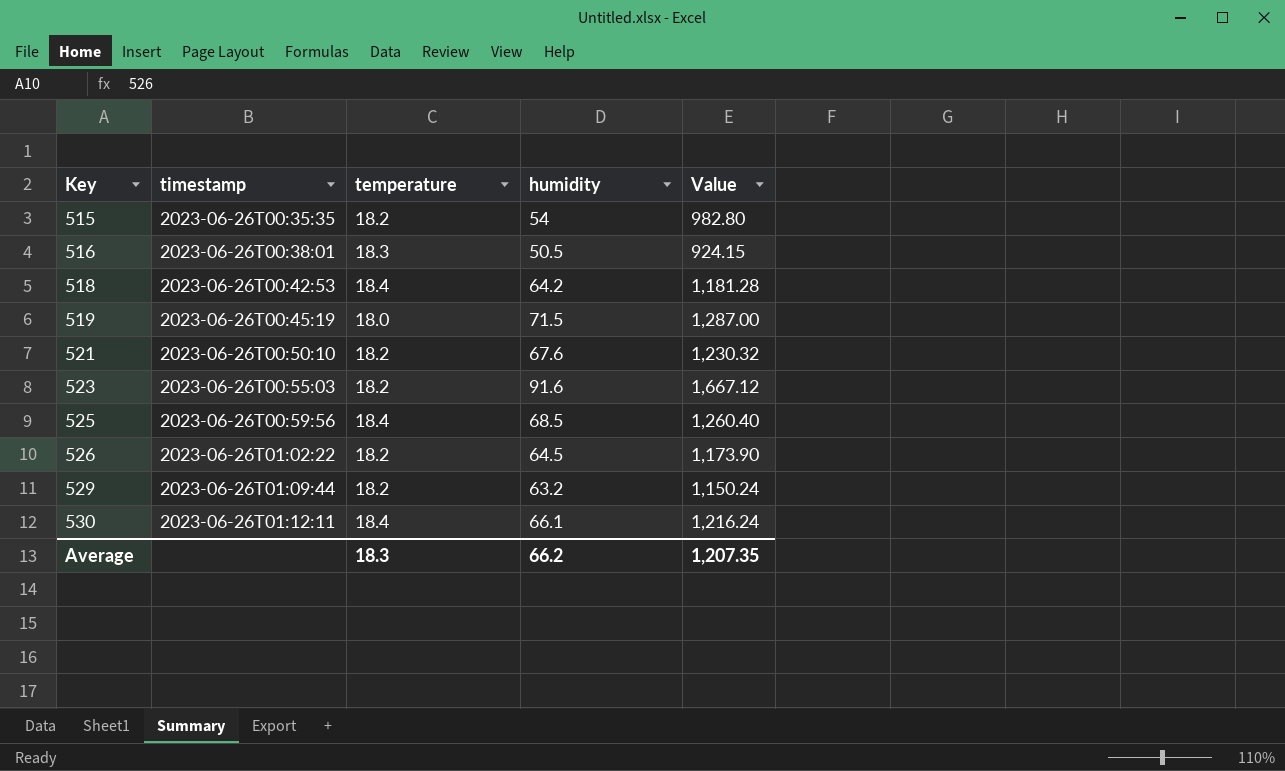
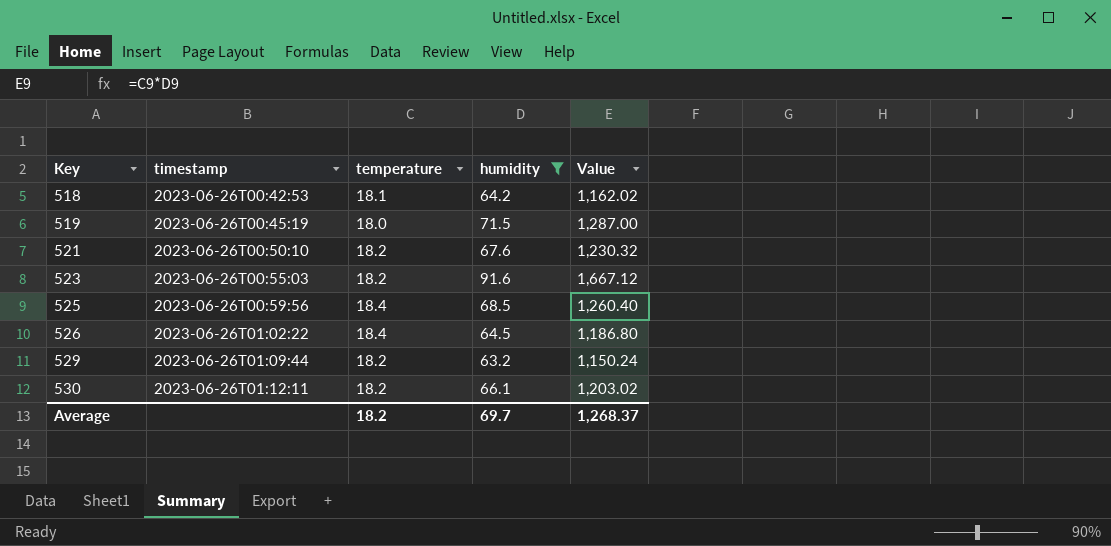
filter: none -> humidity >= 63.2
518 | temperature: 18.4 -> 18.1
518 | Value: 1,181.28 -> 1,162.02
526 | temperature: 18.2 -> 18.4
526 | Value: 1,173.90 -> 1,186.80
530 | temperature: 18.4 -> 18.2
530 | Value: 1,216.24 -> 1,203.02
Average | temperature: 18.3 -> 18.2
Average | humidity: 66.2 -> 69.7
Average | Value: 1,207.35 -> 1,268.37

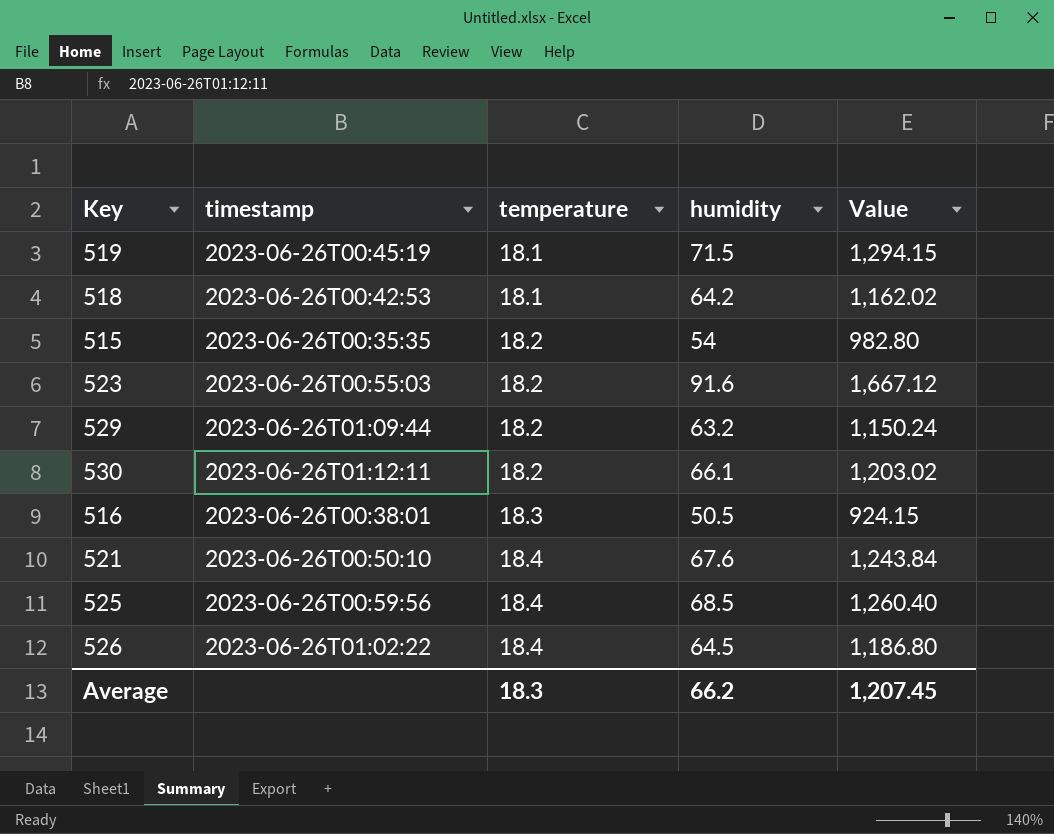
filter: humidity >= 63.2 -> none
row order: Key ascending -> temperature ascending
519 | temperature: 18.0 -> 18.1
519 | Value: 1,287.00 -> 1,294.15
521 | temperature: 18.2 -> 18.4
521 | Value: 1,230.32 -> 1,243.84
Average | temperature: 18.2 -> 18.3
Average | humidity: 69.7 -> 66.2
Average | Value: 1,268.37 -> 1,207.45

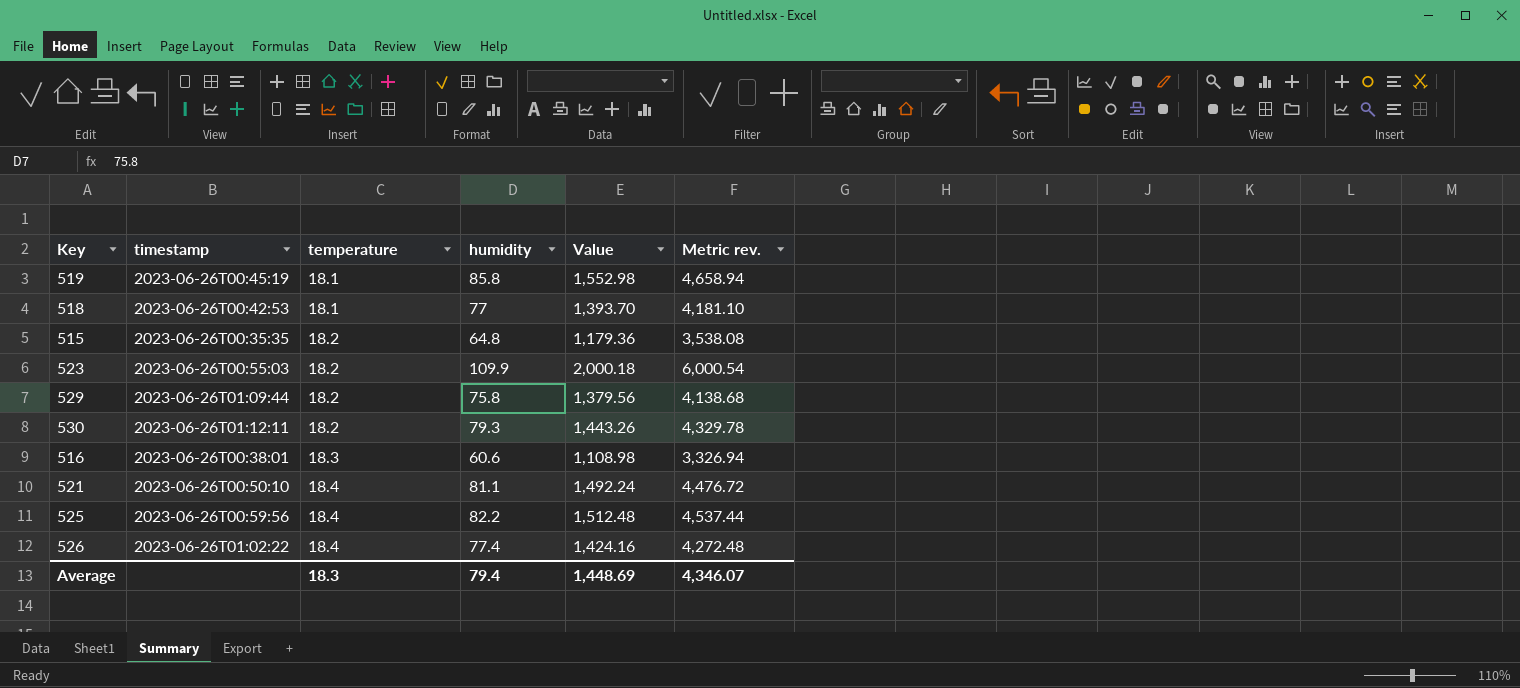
column Metric rev. | formula: none -> [Value] * 3
519 | humidity: 71.5 -> 85.8
519 | Value: 1,294.15 -> 1,552.98
518 | humidity: 64.2 -> 77
518 | Value: 1,162.02 -> 1,393.70
515 | humidity: 54 -> 64.8
515 | Value: 982.80 -> 1,179.36
523 | humidity: 91.6 -> 109.9
523 | Value: 1,667.12 -> 2,000.18
529 | humidity: 63.2 -> 75.8
529 | Value: 1,150.24 -> 1,379.56
530 | humidity: 66.1 -> 79.3
530 | Value: 1,203.02 -> 1,443.26
516 | humidity: 50.5 -> 60.6
516 | Value: 924.15 -> 1,108.98
521 | humidity: 67.6 -> 81.1
521 | Value: 1,243.84 -> 1,492.24
525 | humidity: 68.5 -> 82.2
525 | Value: 1,260.40 -> 1,512.48
526 | humidity: 64.5 -> 77.4
526 | Value: 1,186.80 -> 1,424.16
Average | humidity: 66.2 -> 79.4
Average | Value: 1,207.45 -> 1,448.69

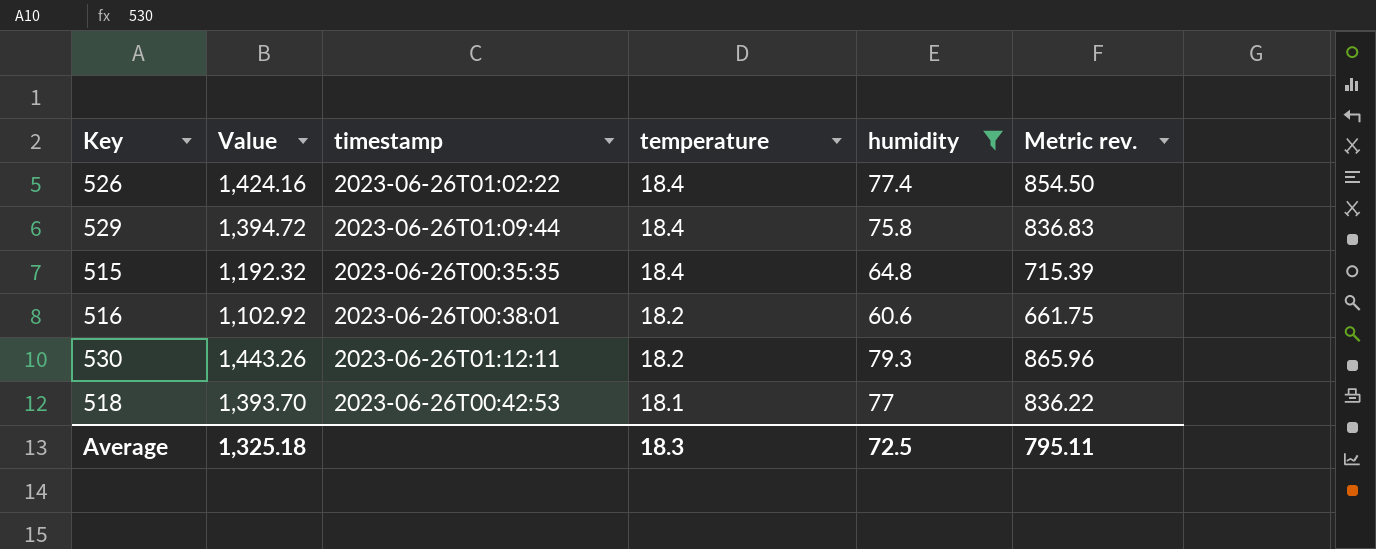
filter: none -> humidity <= 79.3
row order: temperature ascending -> temperature descending
column Value | position: 5 -> 2
column Metric rev. | formula: [Value] * 3 -> [Value] * 0.6
529 | Value: 1,379.56 -> 1,394.72
529 | temperature: 18.2 -> 18.4
515 | Value: 1,179.36 -> 1,192.32
515 | temperature: 18.2 -> 18.4
516 | Value: 1,108.98 -> 1,102.92
516 | temperature: 18.3 -> 18.2
Average | Value: 1,448.69 -> 1,325.18
Average | humidity: 79.4 -> 72.5
Average | Metric rev.: 4,346.07 -> 795.11

